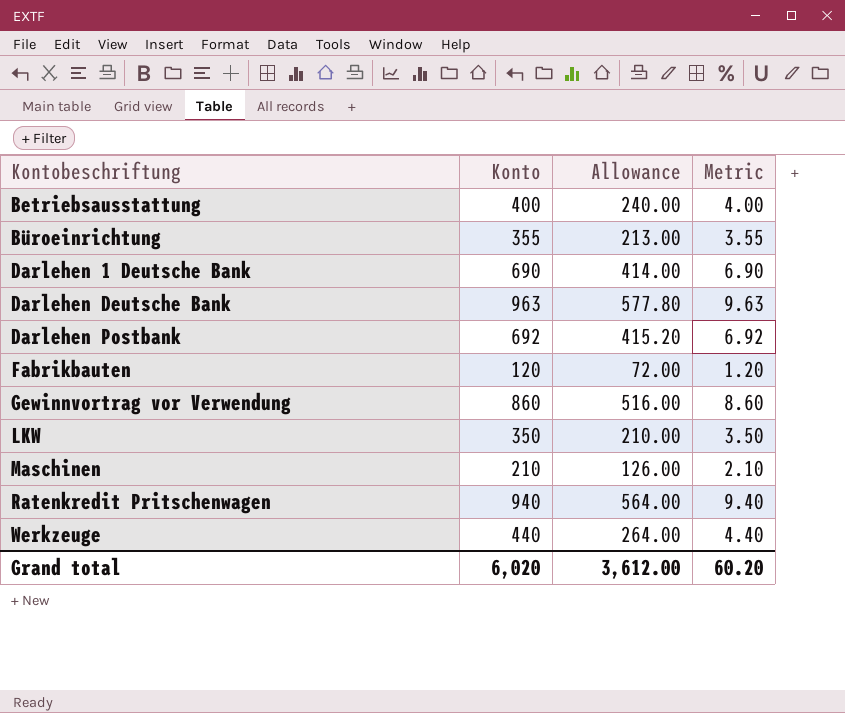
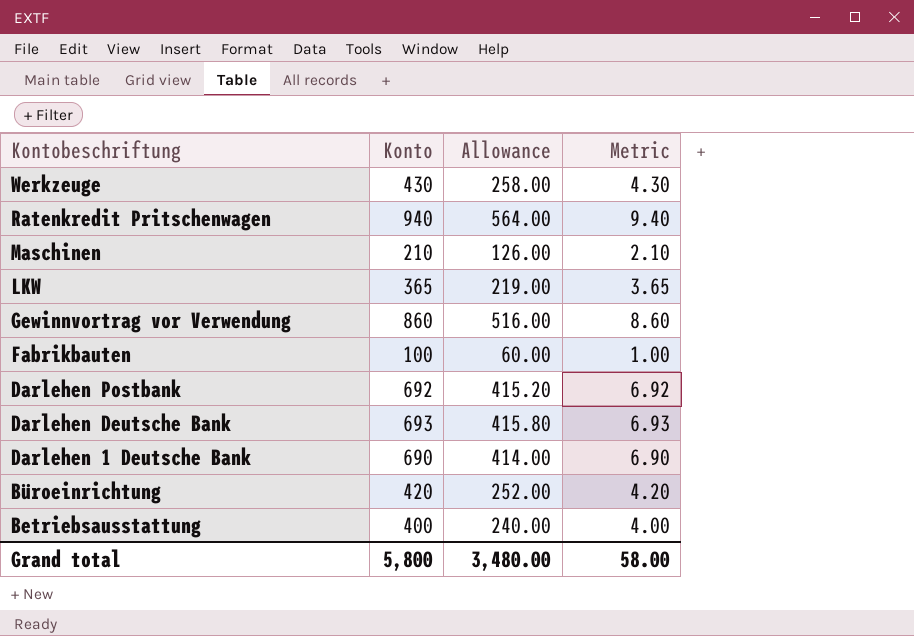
row order: Kontobeschriftung ascending -> Kontobeschriftung descending
Werkzeuge | Konto: 440 -> 430
Werkzeuge | Allowance: 264.00 -> 258.00
Werkzeuge | Metric: 4.40 -> 4.30
LKW | Konto: 350 -> 365
LKW | Allowance: 210.00 -> 219.00
LKW | Metric: 3.50 -> 3.65
Fabrikbauten | Konto: 120 -> 100
Fabrikbauten | Allowance: 72.00 -> 60.00
Fabrikbauten | Metric: 1.20 -> 1.00
Darlehen Deutsche Bank | Konto: 963 -> 693
Darlehen Deutsche Bank | Allowance: 577.80 -> 415.80
Darlehen Deutsche Bank | Metric: 9.63 -> 6.93
Büroeinrichtung | Konto: 355 -> 420
Büroeinrichtung | Allowance: 213.00 -> 252.00
Büroeinrichtung | Metric: 3.55 -> 4.20
Grand total | Konto: 6,020 -> 5,800
Grand total | Allowance: 3,612.00 -> 3,480.00
Grand total | Metric: 60.20 -> 58.00

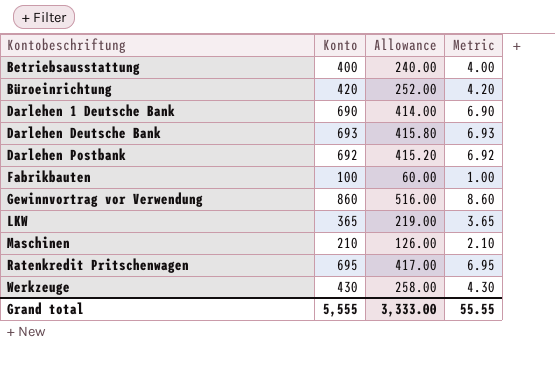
row order: Kontobeschriftung descending -> Kontobeschriftung ascending
Ratenkredit Pritschenwagen | Konto: 940 -> 695
Ratenkredit Pritschenwagen | Allowance: 564.00 -> 417.00
Ratenkredit Pritschenwagen | Metric: 9.40 -> 6.95
Grand total | Konto: 5,800 -> 5,555
Grand total | Allowance: 3,480.00 -> 3,333.00
Grand total | Metric: 58.00 -> 55.55

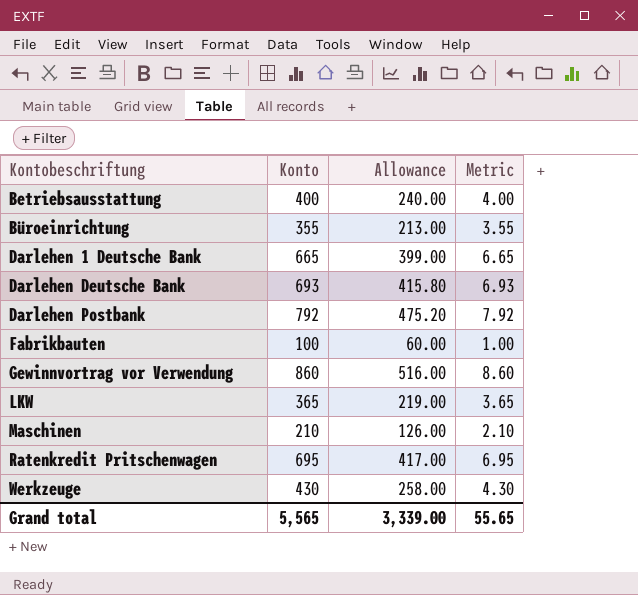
Büroeinrichtung | Konto: 420 -> 355
Büroeinrichtung | Allowance: 252.00 -> 213.00
Büroeinrichtung | Metric: 4.20 -> 3.55
Darlehen 1 Deutsche Bank | Konto: 690 -> 665
Darlehen 1 Deutsche Bank | Allowance: 414.00 -> 399.00
Darlehen 1 Deutsche Bank | Metric: 6.90 -> 6.65
Darlehen Postbank | Konto: 692 -> 792
Darlehen Postbank | Allowance: 415.20 -> 475.20
Darlehen Postbank | Metric: 6.92 -> 7.92
Grand total | Konto: 5,555 -> 5,565
Grand total | Allowance: 3,333.00 -> 3,339.00
Grand total | Metric: 55.55 -> 55.65

